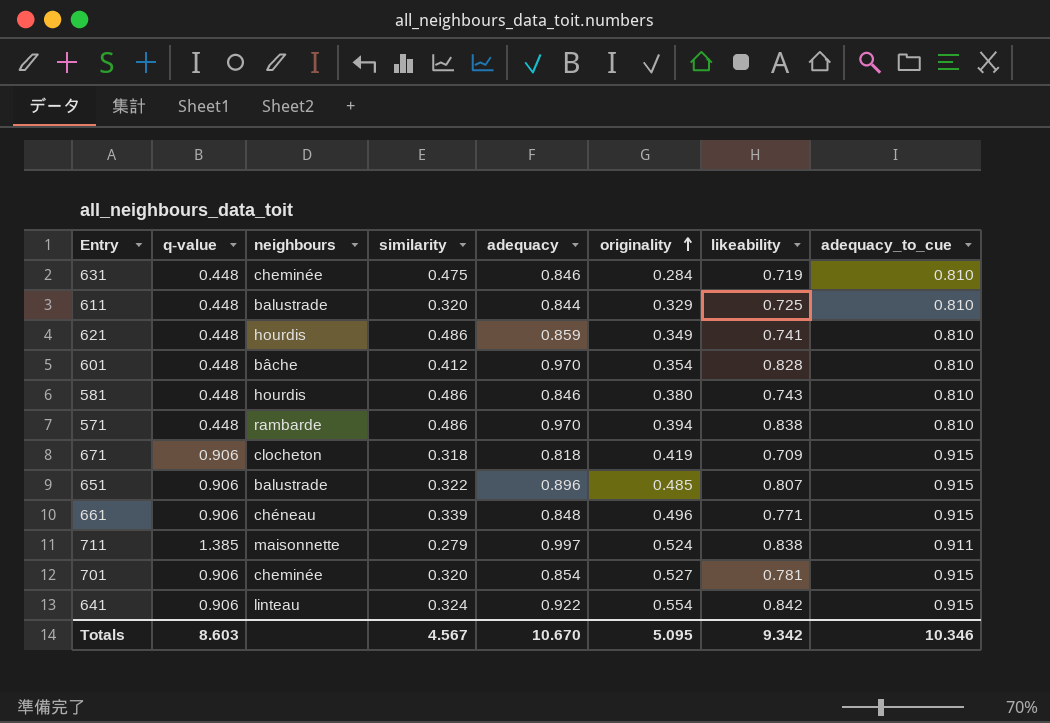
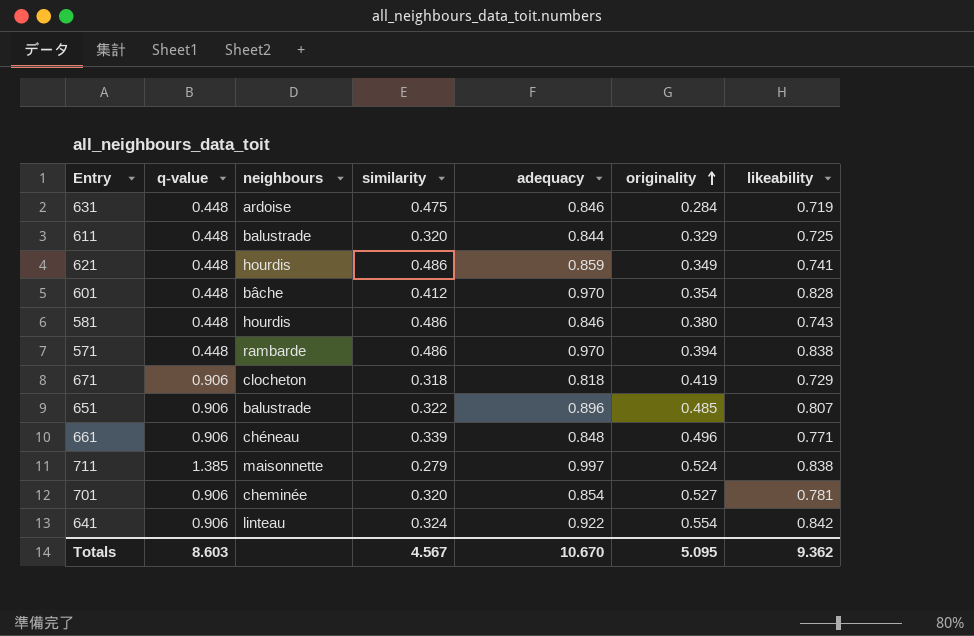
column adequacy_to_cue | position: 8 -> none
631 | neighbours: cheminée -> ardoise
671 | likeability: 0.709 -> 0.729
Totals | likeability: 9.342 -> 9.362

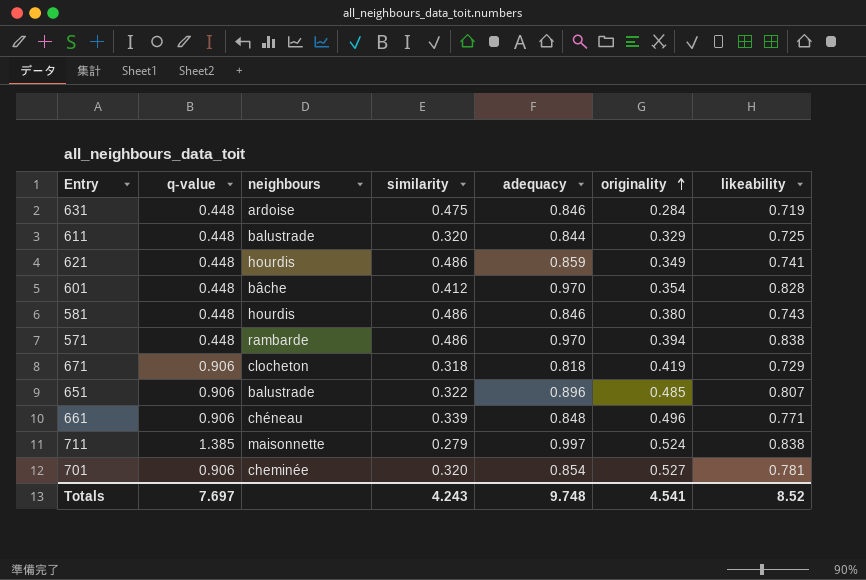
row 641: 0.906 | linteau | 0.324 | 0.922 | 0.554 | 0.842 -> none
Totals | q-value: 8.603 -> 7.697
Totals | similarity: 4.567 -> 4.243
Totals | adequacy: 10.670 -> 9.748
Totals | originality: 5.095 -> 4.541
Totals | likeability: 9.362 -> 8.52

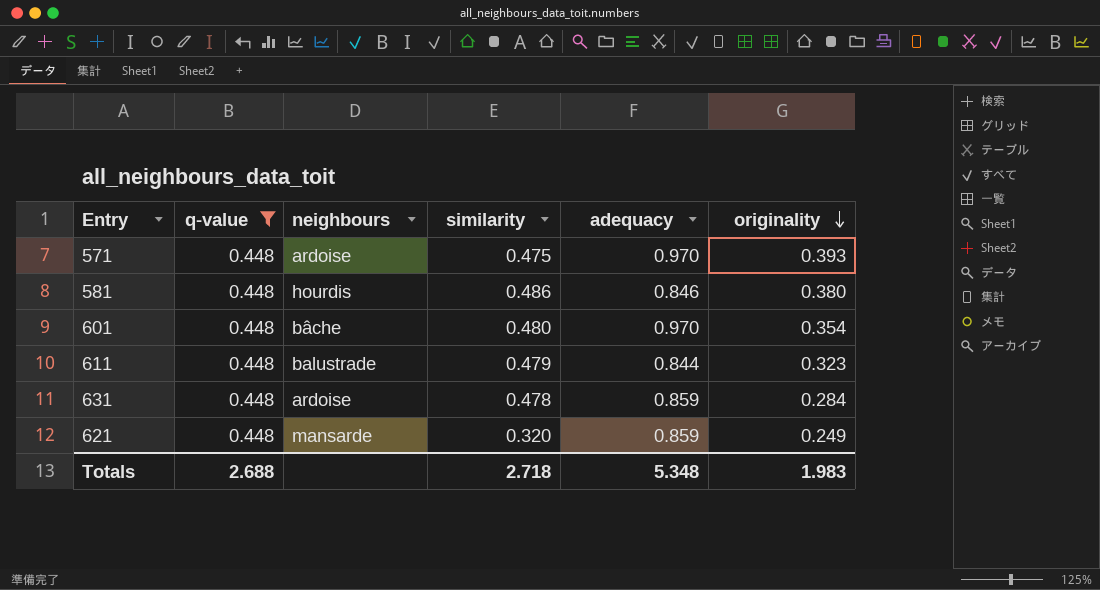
filter: none -> q-value = 0.448
row order: originality ascending -> originality descending
column likeability | position: 7 -> none
571 | neighbours: rambarde -> ardoise
571 | similarity: 0.486 -> 0.475
571 | originality: 0.394 -> 0.393
601 | similarity: 0.412 -> 0.480
611 | similarity: 0.320 -> 0.479
611 | originality: 0.329 -> 0.323
631 | similarity: 0.475 -> 0.478
631 | adequacy: 0.846 -> 0.859
621 | neighbours: hourdis -> mansarde
621 | similarity: 0.486 -> 0.320
621 | originality: 0.349 -> 0.249
Totals | q-value: 7.697 -> 2.688
Totals | similarity: 4.243 -> 2.718
Totals | adequacy: 9.748 -> 5.348
Totals | originality: 4.541 -> 1.983

